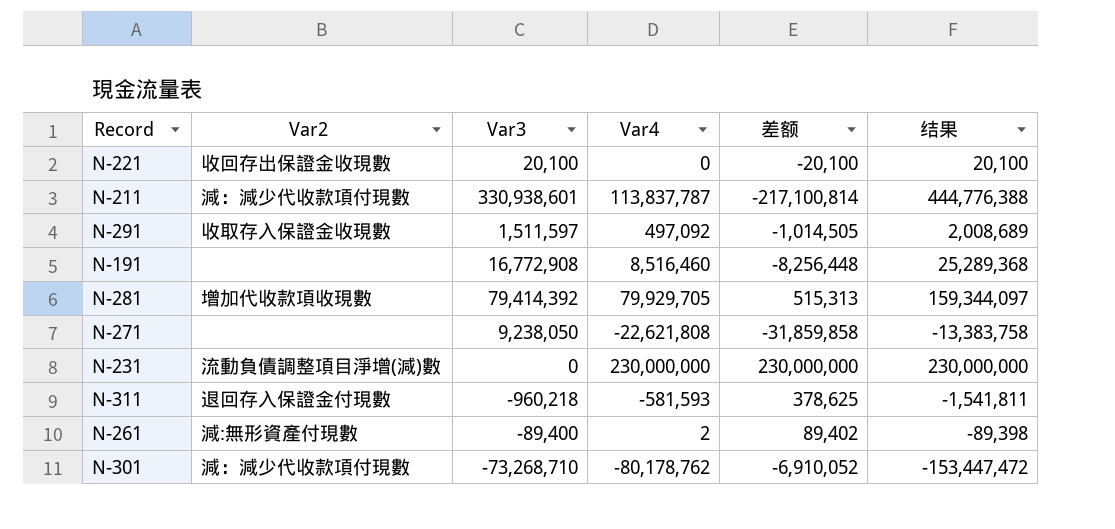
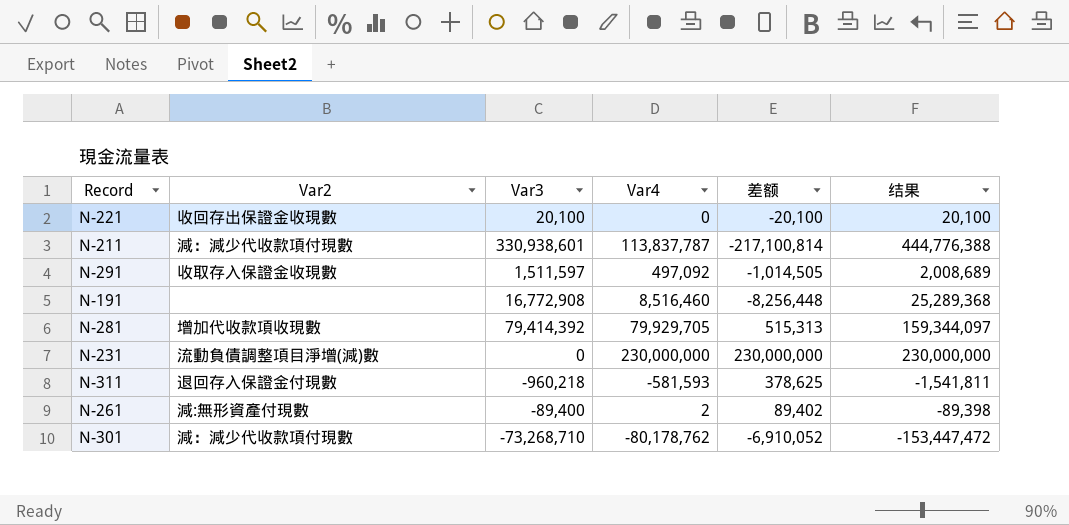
row N-271: none | 9,238,050 | -22,621,808 | -31,859,858 | -13,383,758 -> none

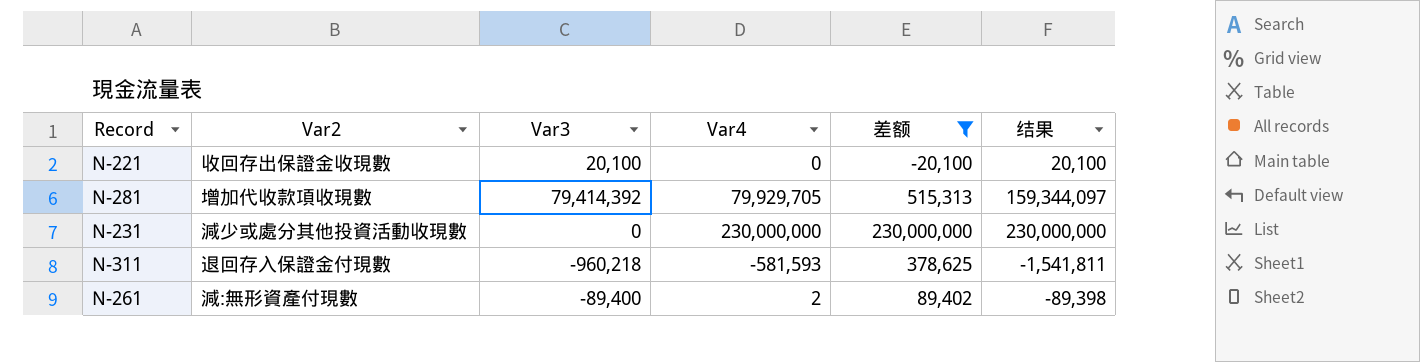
filter: none -> 差额 >= -20,100
N-231 | Var2: 流動負債調整項目淨增(減)數 -> 減少或處分其他投資活動收現數

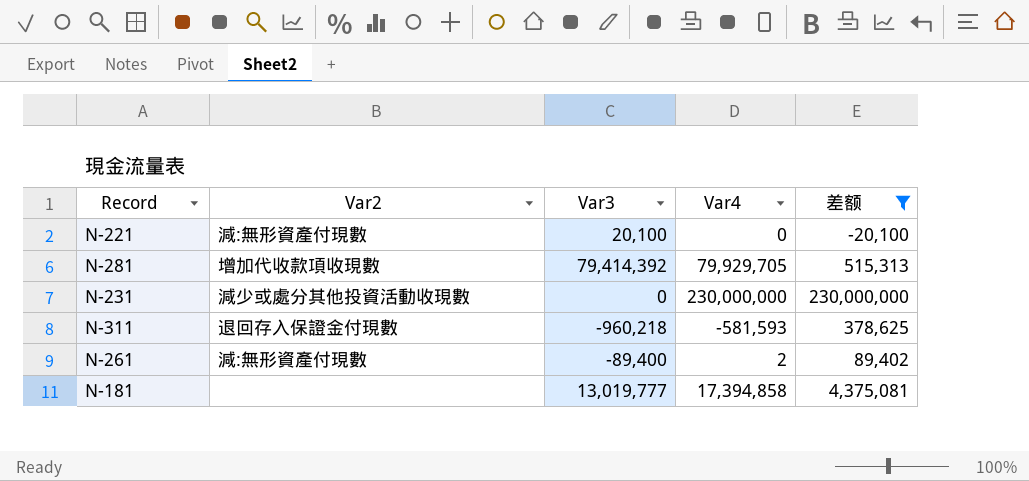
column 结果 | formula: [Var3] + [Var4] -> none
N-221 | Var2: 收回存出保證金收現數 -> 減:無形資產付現數
row N-181: none -> none | 13,019,777 | 17,394,858 | 4,375,081

